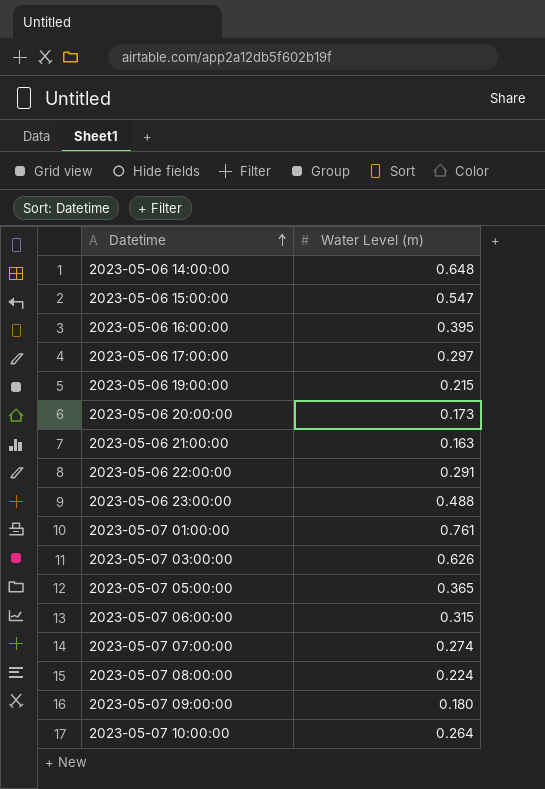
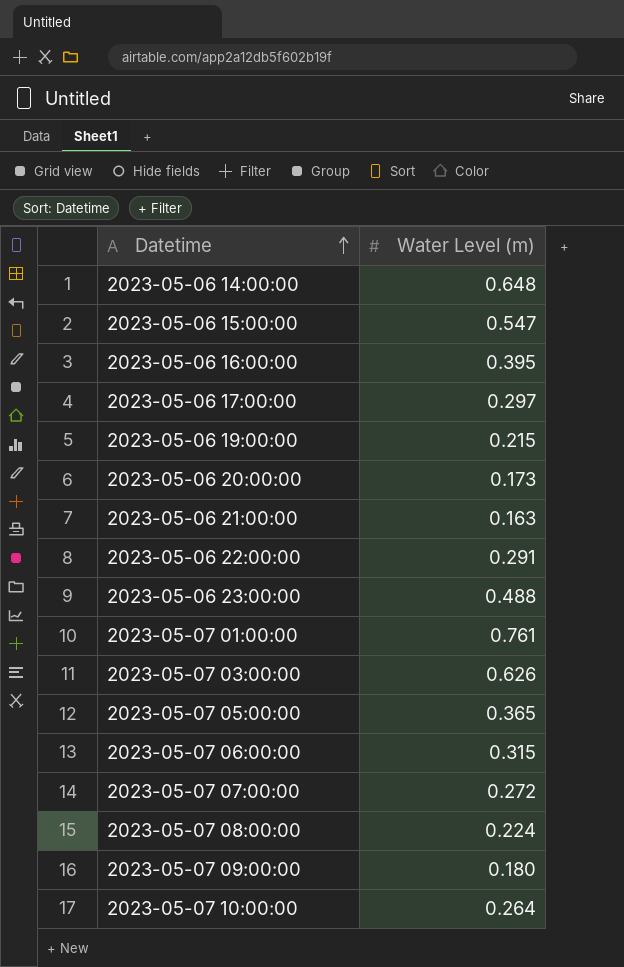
2023-05-07 07:00:00 | Water Level (m): 0.274 -> 0.272

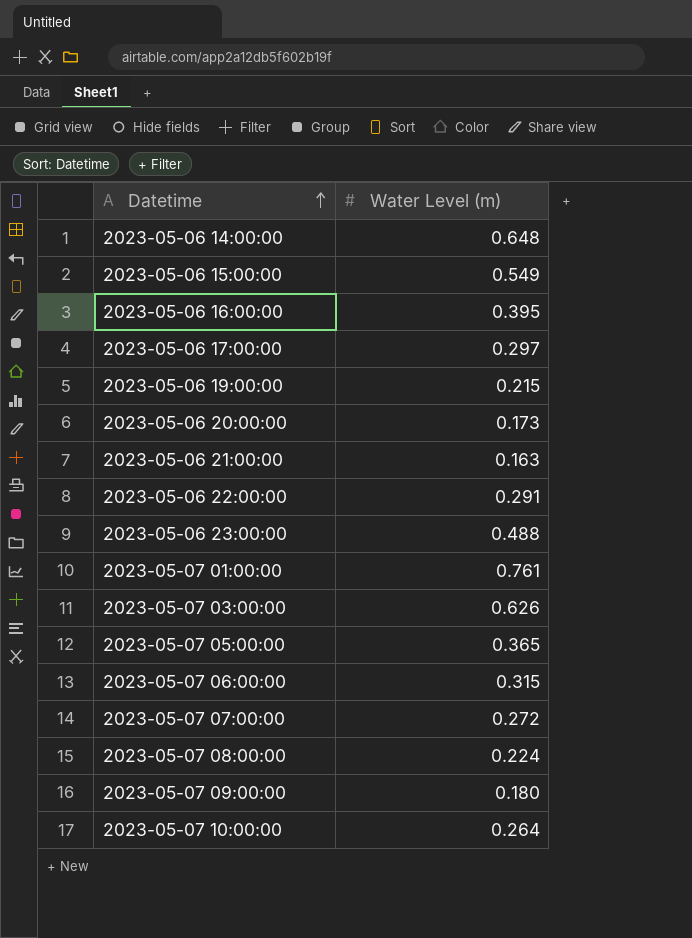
2023-05-06 15:00:00 | Water Level (m): 0.547 -> 0.549

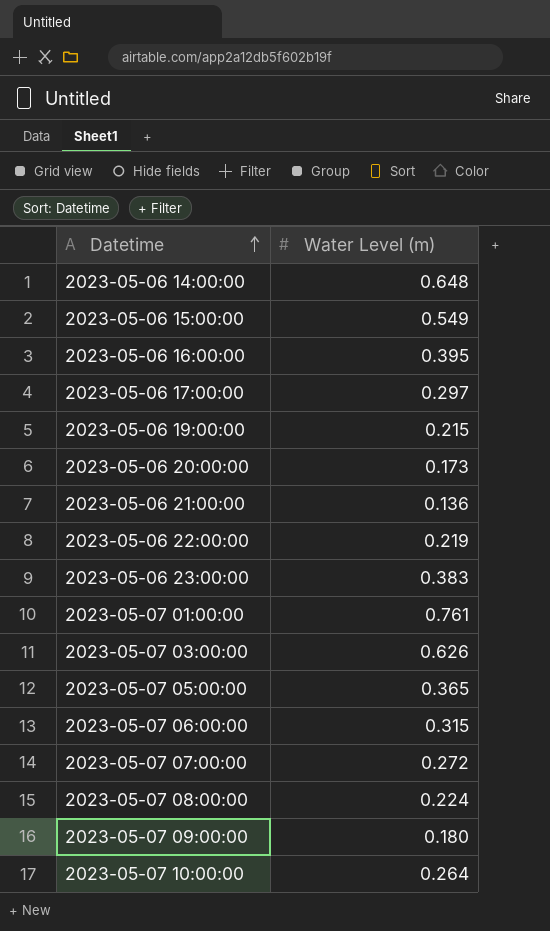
2023-05-06 21:00:00 | Water Level (m): 0.163 -> 0.136
2023-05-06 22:00:00 | Water Level (m): 0.291 -> 0.219
2023-05-06 23:00:00 | Water Level (m): 0.488 -> 0.383

